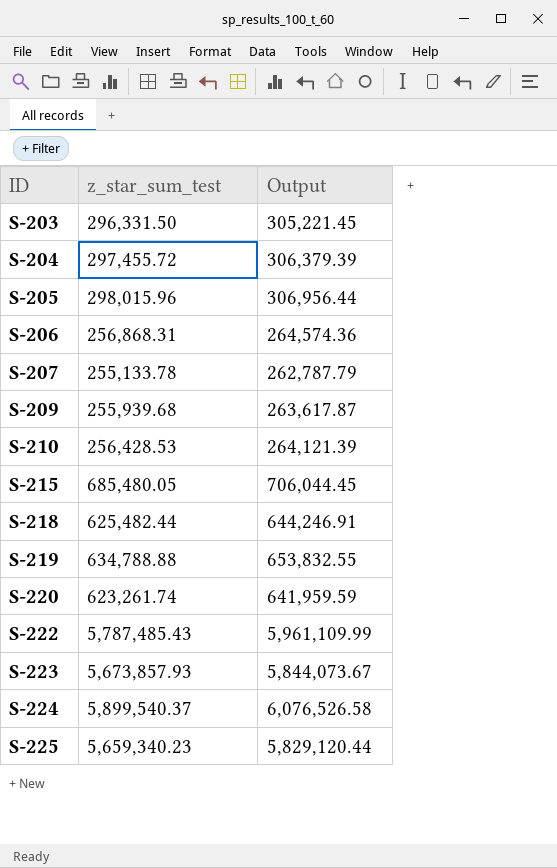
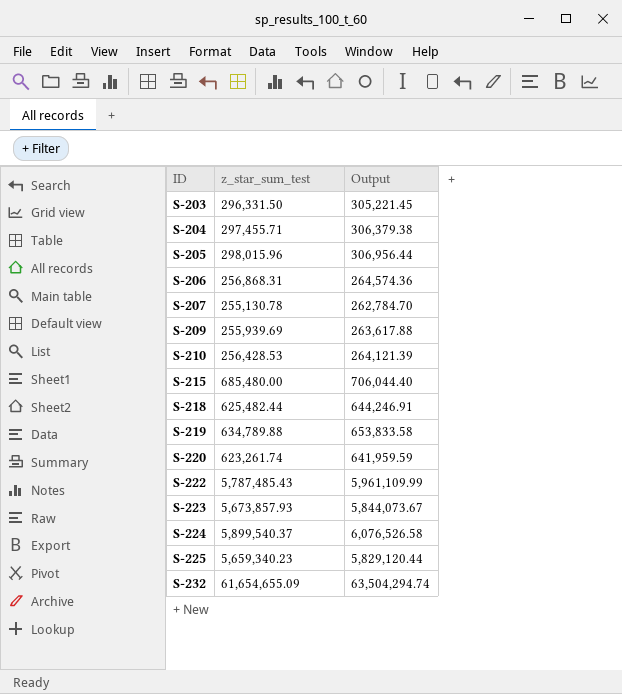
S-204 | z_star_sum_test: 297,455.72 -> 297,455.71
S-204 | Output: 306,379.39 -> 306,379.38
S-207 | z_star_sum_test: 255,133.78 -> 255,130.78
S-207 | Output: 262,787.79 -> 262,784.70
S-209 | z_star_sum_test: 255,939.68 -> 255,939.69
S-209 | Output: 263,617.87 -> 263,617.88
S-215 | z_star_sum_test: 685,480.05 -> 685,480.00
S-215 | Output: 706,044.45 -> 706,044.40
S-219 | z_star_sum_test: 634,788.88 -> 634,789.88
S-219 | Output: 653,832.55 -> 653,833.58
row S-232: none -> 61,654,655.09 | 63,504,294.74

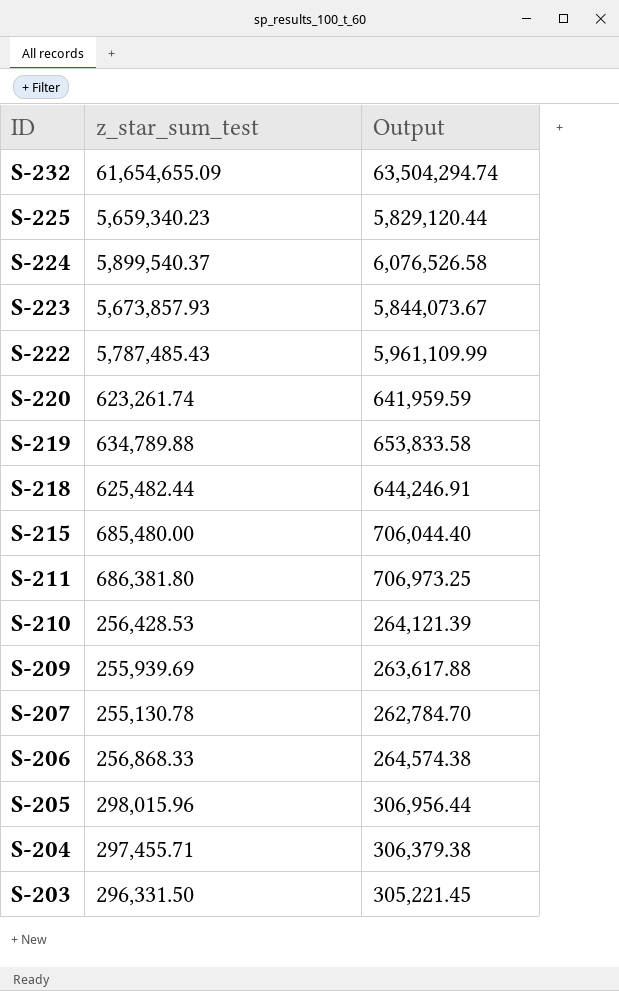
row order: ID ascending -> ID descending
row S-211: none -> 686,381.80 | 706,973.25
S-206 | z_star_sum_test: 256,868.31 -> 256,868.33
S-206 | Output: 264,574.36 -> 264,574.38

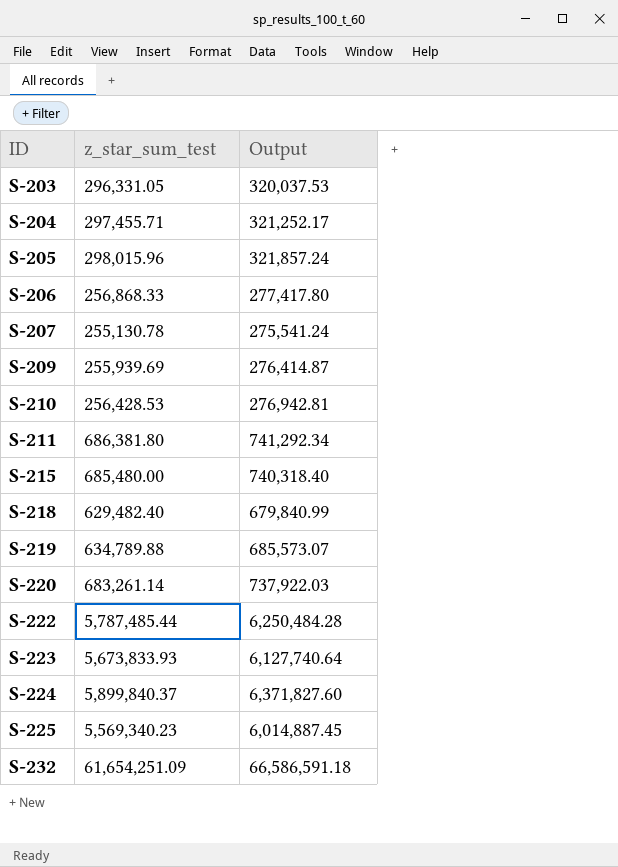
row order: ID descending -> ID ascending
column Output | formula: [z_star_sum_test] * 1.03 -> [z_star_sum_test] * 1.08
S-203 | z_star_sum_test: 296,331.50 -> 296,331.05
S-218 | z_star_sum_test: 625,482.44 -> 629,482.40
S-220 | z_star_sum_test: 623,261.74 -> 683,261.14
S-222 | z_star_sum_test: 5,787,485.43 -> 5,787,485.44
S-223 | z_star_sum_test: 5,673,857.93 -> 5,673,833.93
S-224 | z_star_sum_test: 5,899,540.37 -> 5,899,840.37
S-225 | z_star_sum_test: 5,659,340.23 -> 5,569,340.23
S-232 | z_star_sum_test: 61,654,655.09 -> 61,654,251.09

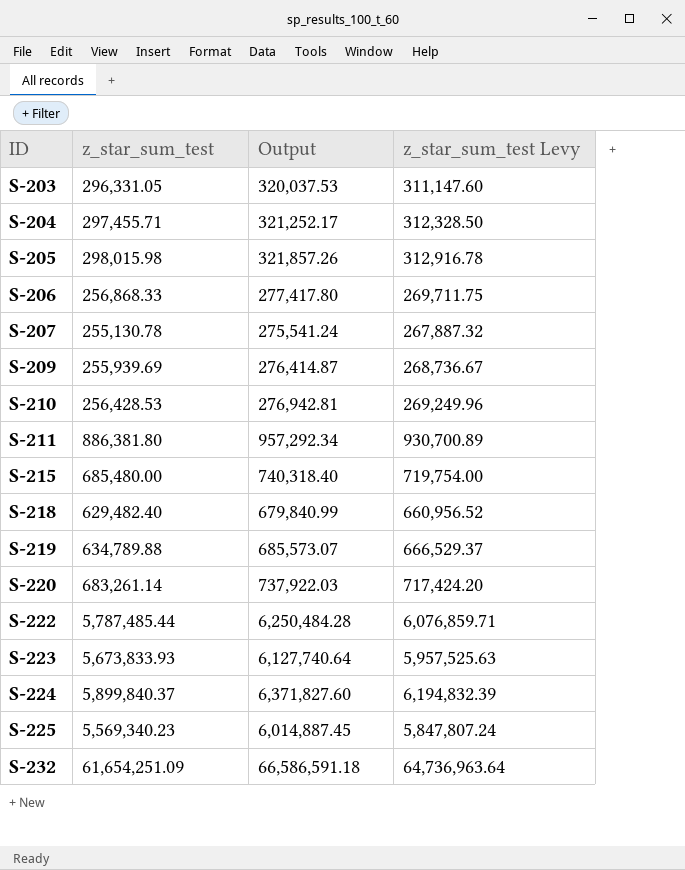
column z_star_sum_test Levy | formula: none -> [z_star_sum_test] * 1.05
S-205 | z_star_sum_test: 298,015.96 -> 298,015.98
S-205 | Output: 321,857.24 -> 321,857.26
S-211 | z_star_sum_test: 686,381.80 -> 886,381.80
S-211 | Output: 741,292.34 -> 957,292.34

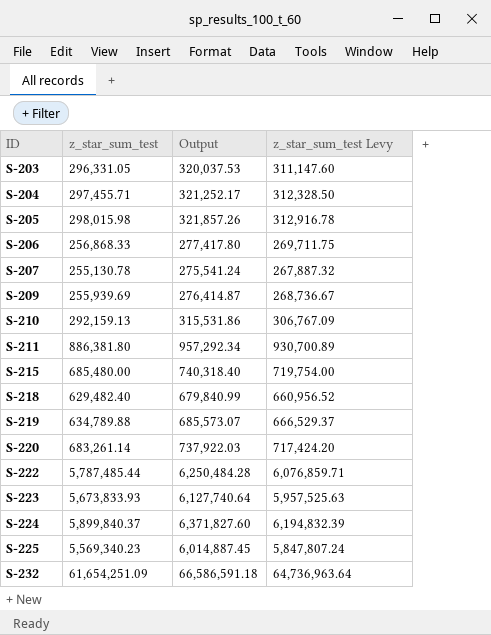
S-210 | z_star_sum_test: 256,428.53 -> 292,159.13
S-210 | Output: 276,942.81 -> 315,531.86
S-210 | z_star_sum_test Levy: 269,249.96 -> 306,767.09

